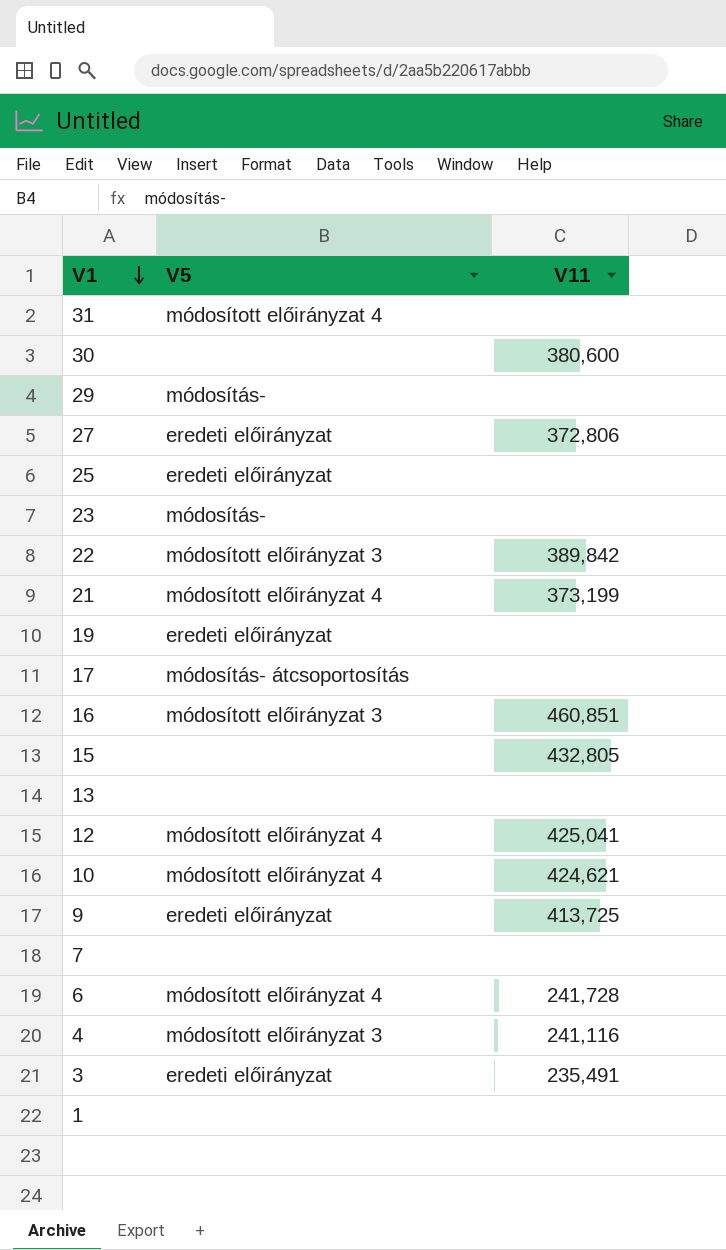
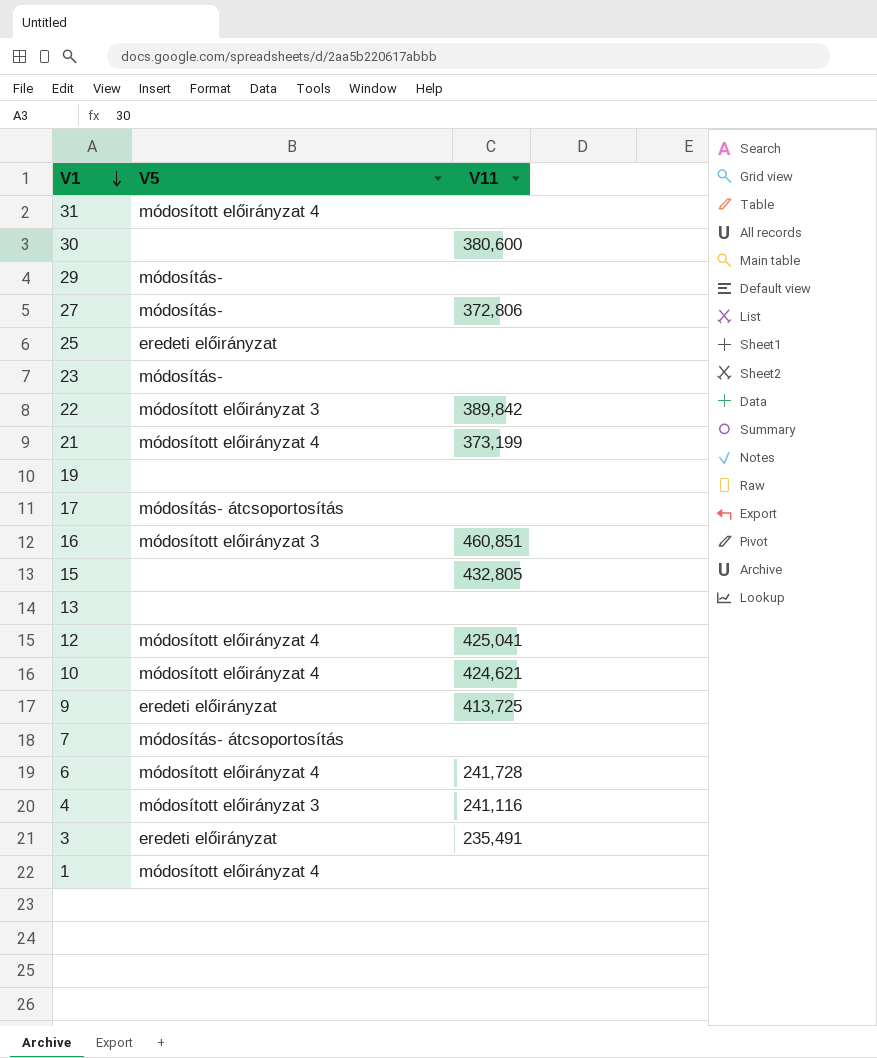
27 | V5: eredeti előirányzat -> módosítás-
19 | V5: eredeti előirányzat -> none
7 | V5: none -> módosítás- átcsoportosítás
1 | V5: none -> módosított előirányzat 4

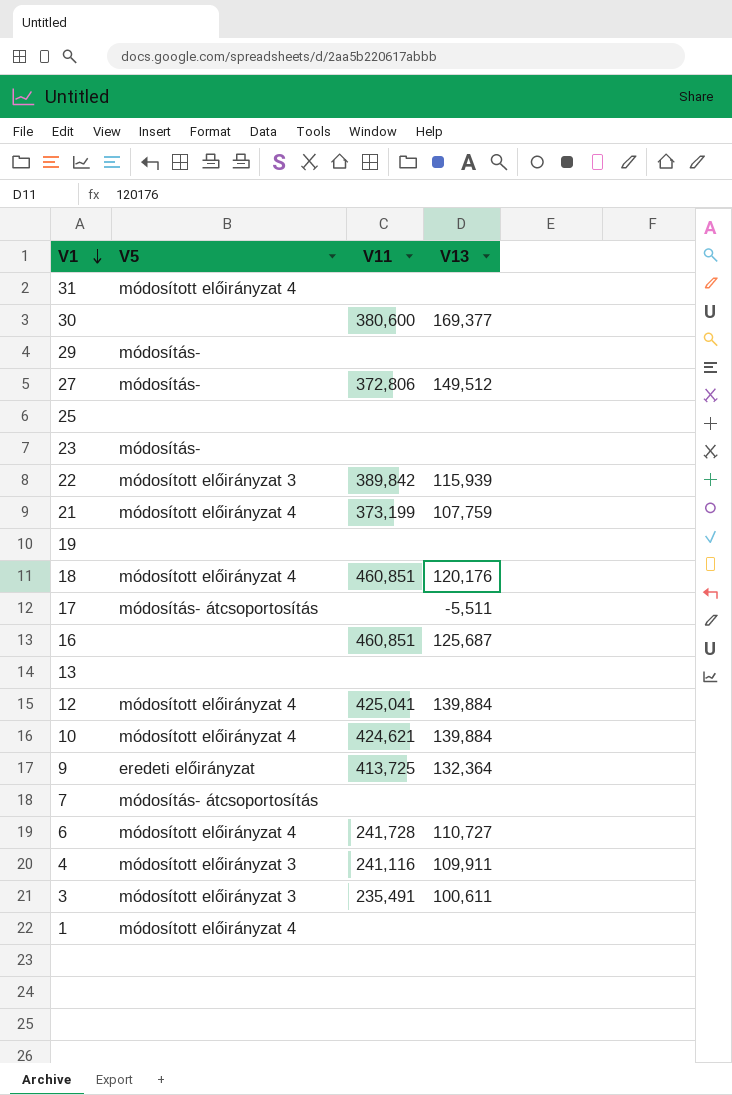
column V13 | position: none -> 4
row 15: none | 432,805 -> none
25 | V5: eredeti előirányzat -> none
row 18: none -> módosított előirányzat 4 | 460,851 | 120,176
16 | V5: módosított előirányzat 3 -> none
3 | V5: eredeti előirányzat -> módosított előirányzat 3

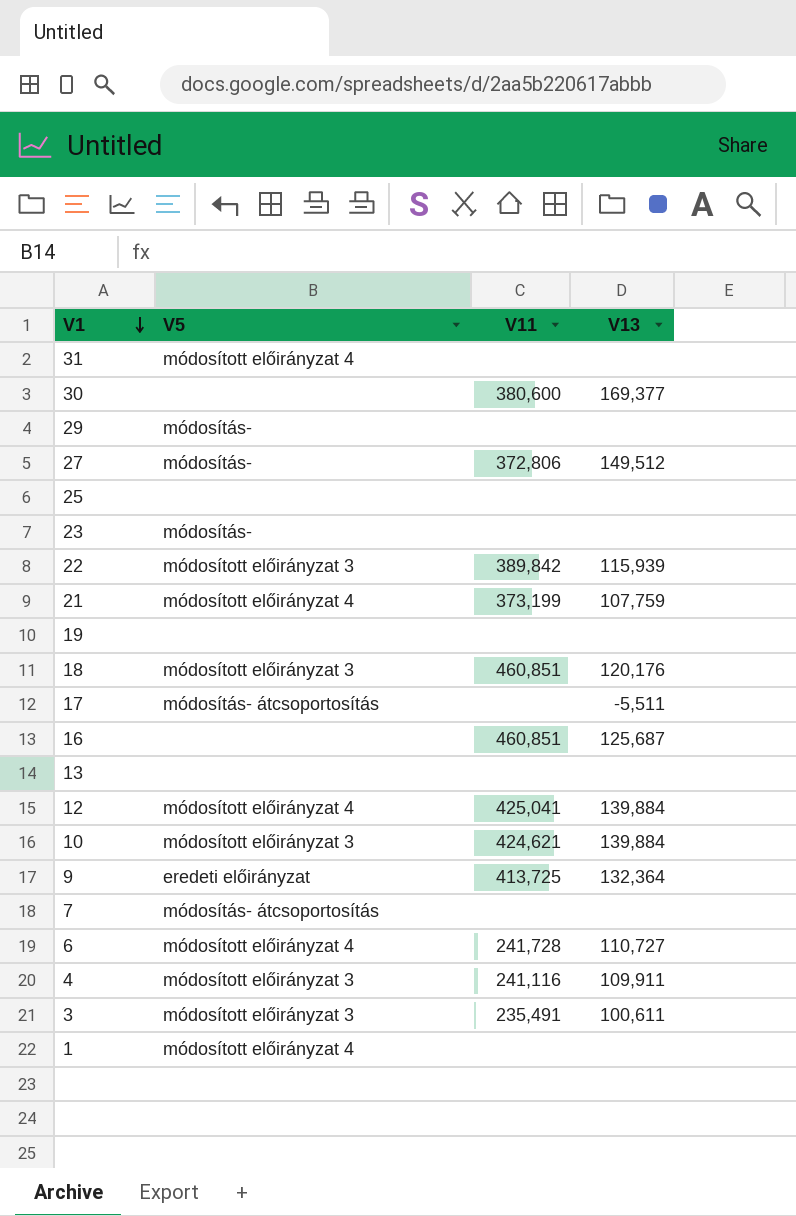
18 | V5: módosított előirányzat 4 -> módosított előirányzat 3
10 | V5: módosított előirányzat 4 -> módosított előirányzat 3

